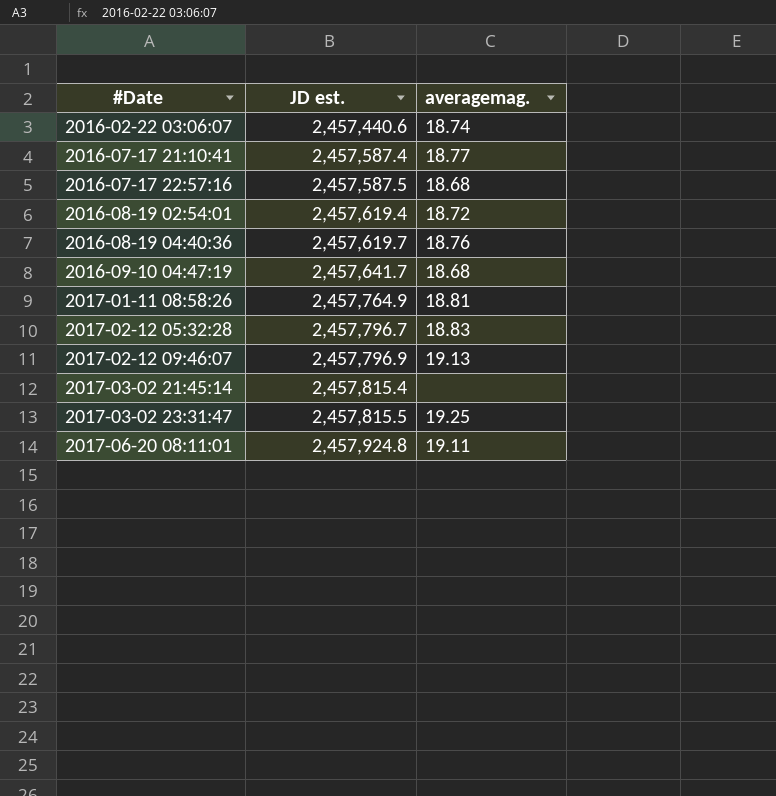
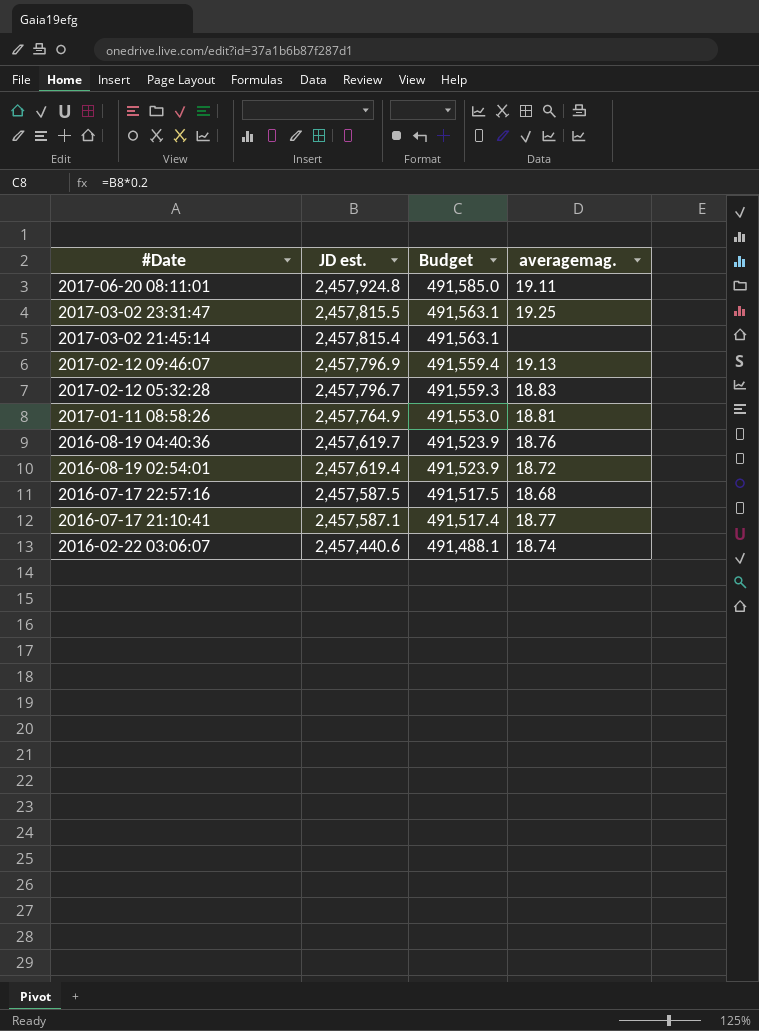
row order: #Date ascending -> #Date descending
column Budget | formula: none -> [JD est.] * 0.2
row 2016-09-10 04:47:19: 2,457,641.7 | 18.68 -> none
2016-07-17 21:10:41 | JD est.: 2,457,587.4 -> 2,457,587.1

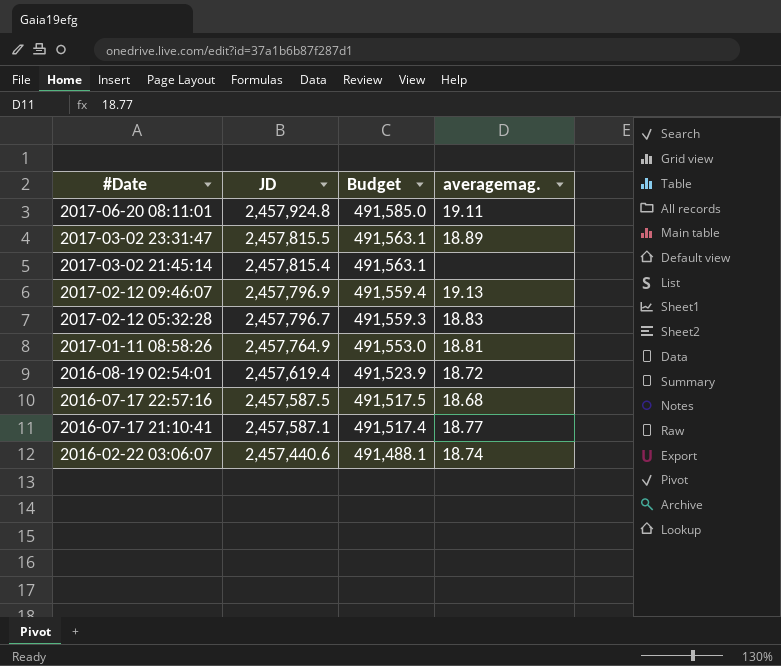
column name: JD est. -> JD
row 2016-08-19 04:40:36: 2,457,619.7 | 491,523.9 | 18.76 -> none
2017-03-02 23:31:47 | averagemag.: 19.25 -> 18.89

